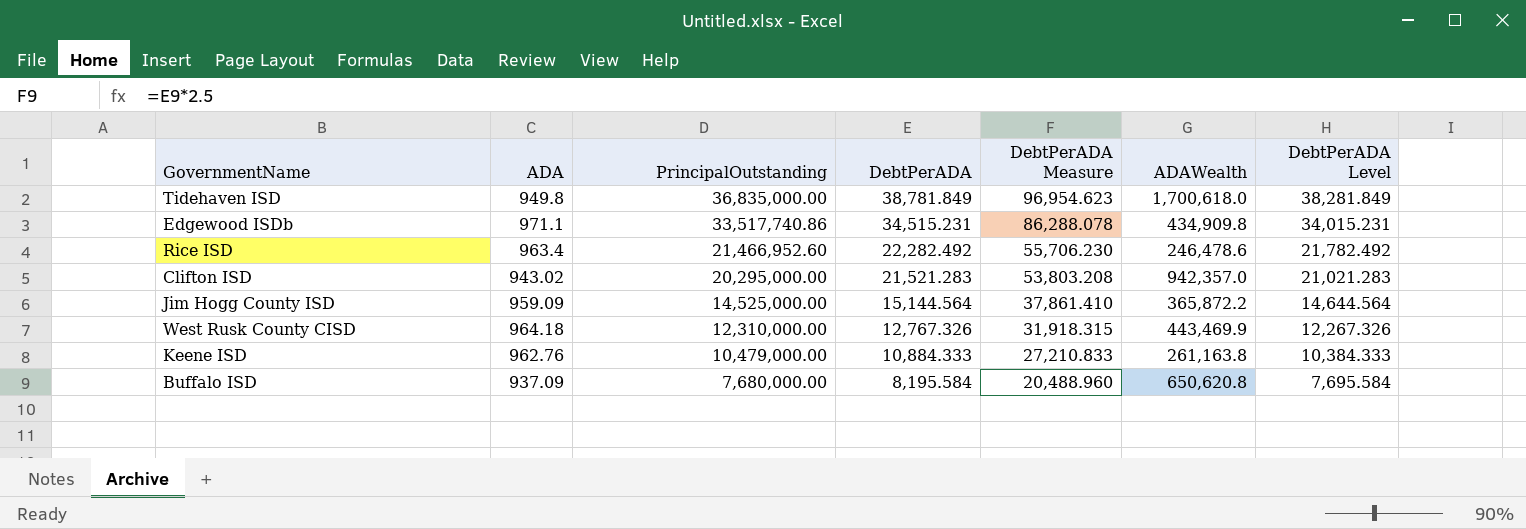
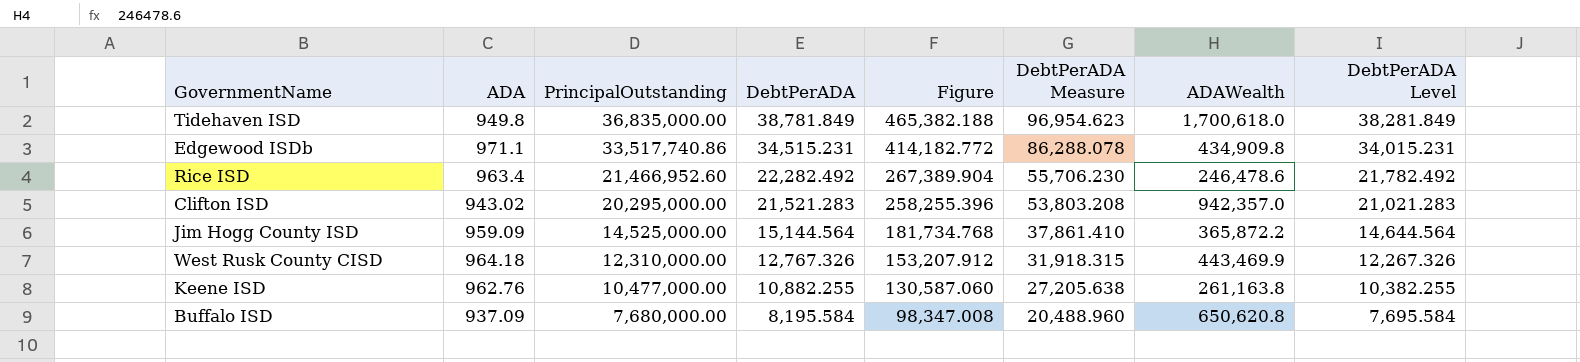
column Figure | formula: none -> [DebtPerADA] * 12
Keene ISD | PrincipalOutstanding: 10,479,000.00 -> 10,477,000.00
Keene ISD | DebtPerADA: 10,884.333 -> 10,882.255
Keene ISD | DebtPerADA Measure: 27,210.833 -> 27,205.638
Keene ISD | DebtPerADA Level: 10,384.333 -> 10,382.255

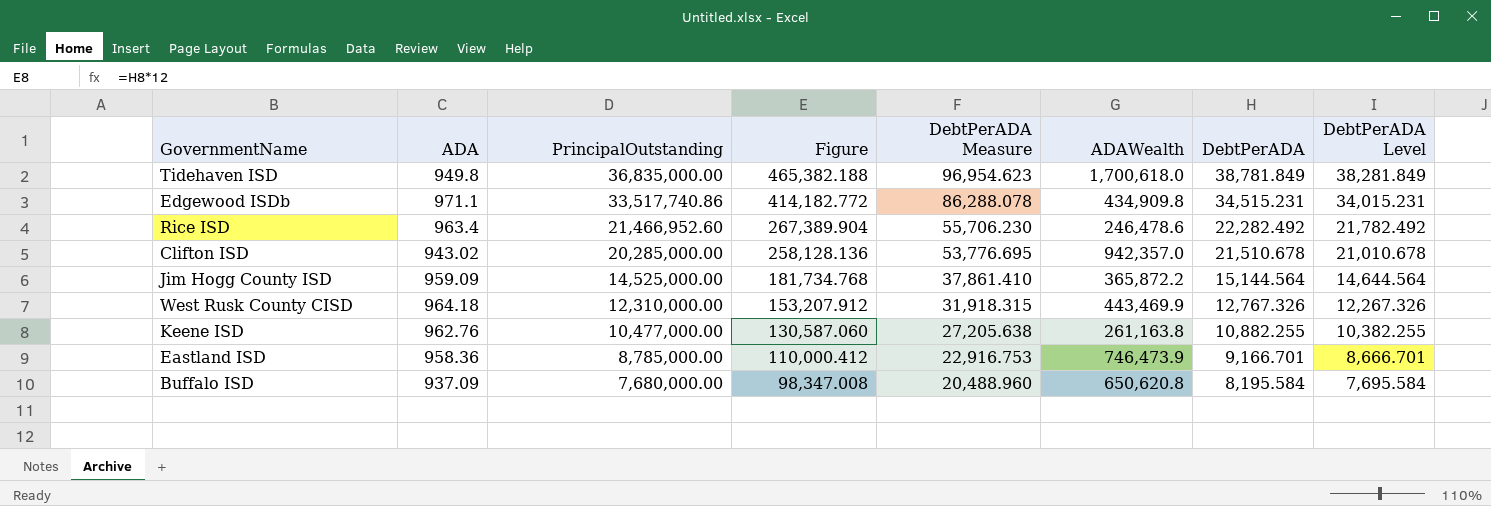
column DebtPerADA | position: 4 -> 7
Clifton ISD | PrincipalOutstanding: 20,295,000.00 -> 20,285,000.00
Clifton ISD | Figure: 258,255.396 -> 258,128.136
Clifton ISD | DebtPerADA Measure: 53,803.208 -> 53,776.695
Clifton ISD | DebtPerADA: 21,521.283 -> 21,510.678
Clifton ISD | DebtPerADA Level: 21,021.283 -> 21,010.678
row Eastland ISD: none -> 958.36 | 8,785,000.00 | 110,000.412 | 22,916.753 | 746,473.9 | 9,166.701 | 8,666.701

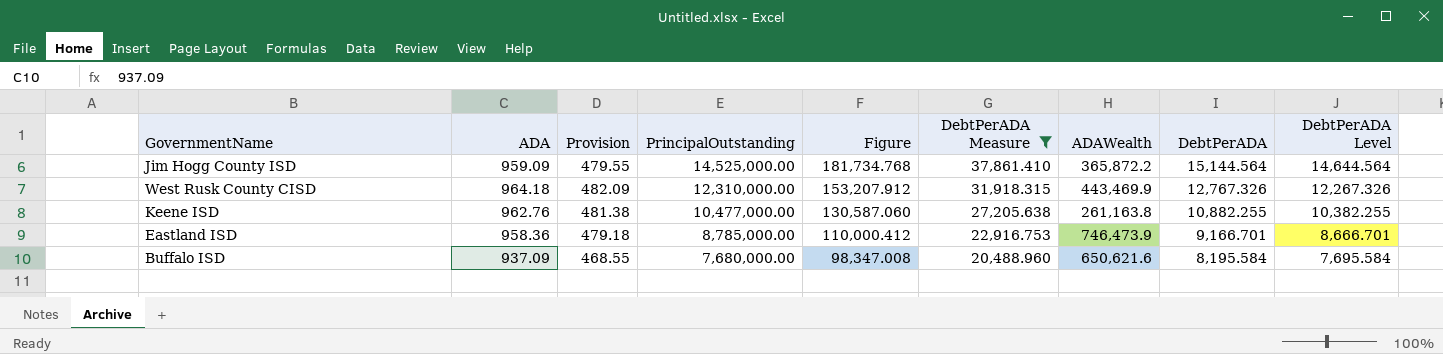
filter: none -> DebtPerADA Measure <= 37,861.410
column Provision | formula: none -> [ADA] * 0.5
Buffalo ISD | ADAWealth: 650,620.8 -> 650,621.6

